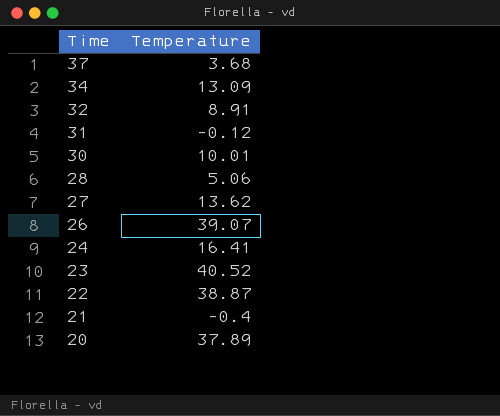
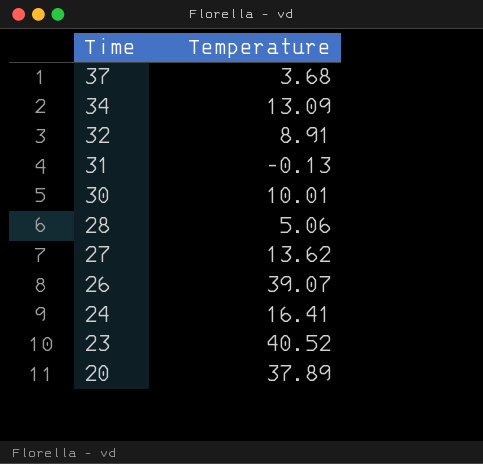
row 22: 38.87 -> none
row 21: -0.4 -> none
31 | Temperature: -0.12 -> -0.13

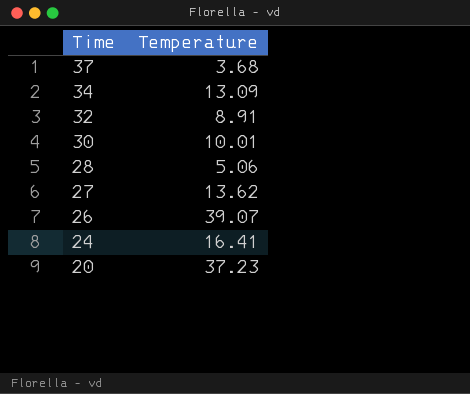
row 31: -0.13 -> none
row 23: 40.52 -> none
20 | Temperature: 37.89 -> 37.23

